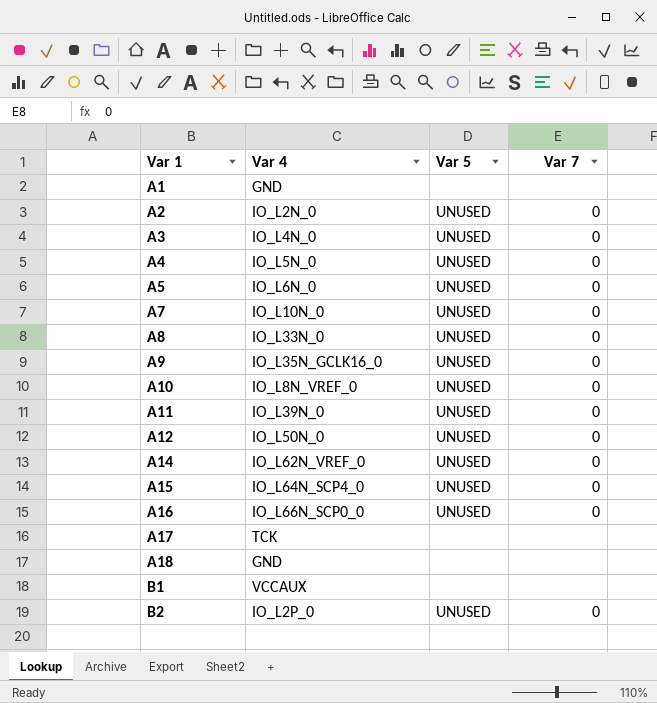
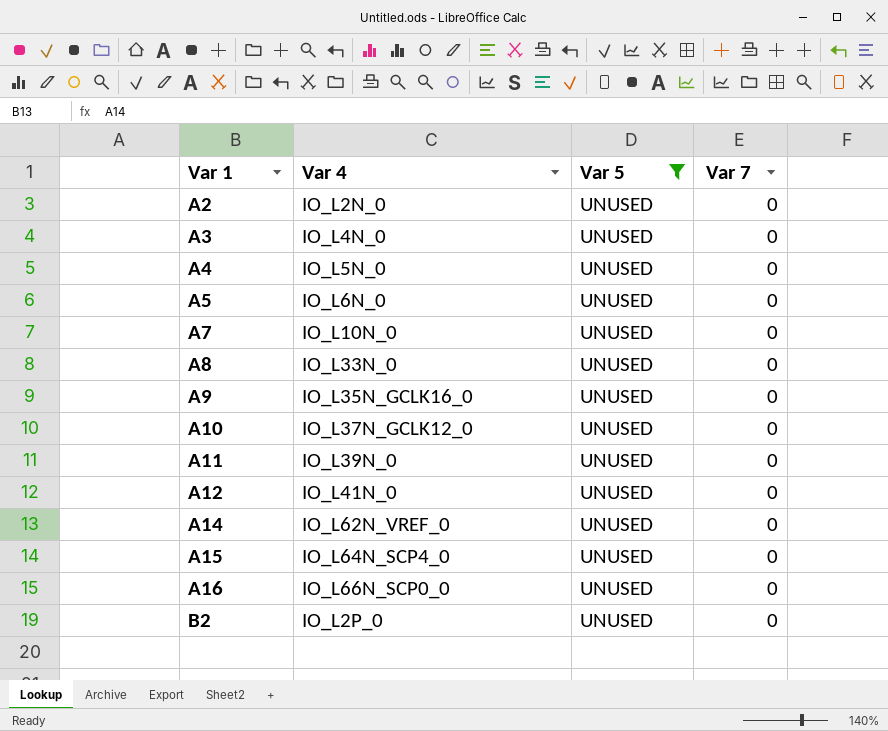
filter: none -> Var 5 = UNUSED
A10 | Var 4: IO_L8N_VREF_0 -> IO_L37N_GCLK12_0
A12 | Var 4: IO_L50N_0 -> IO_L41N_0

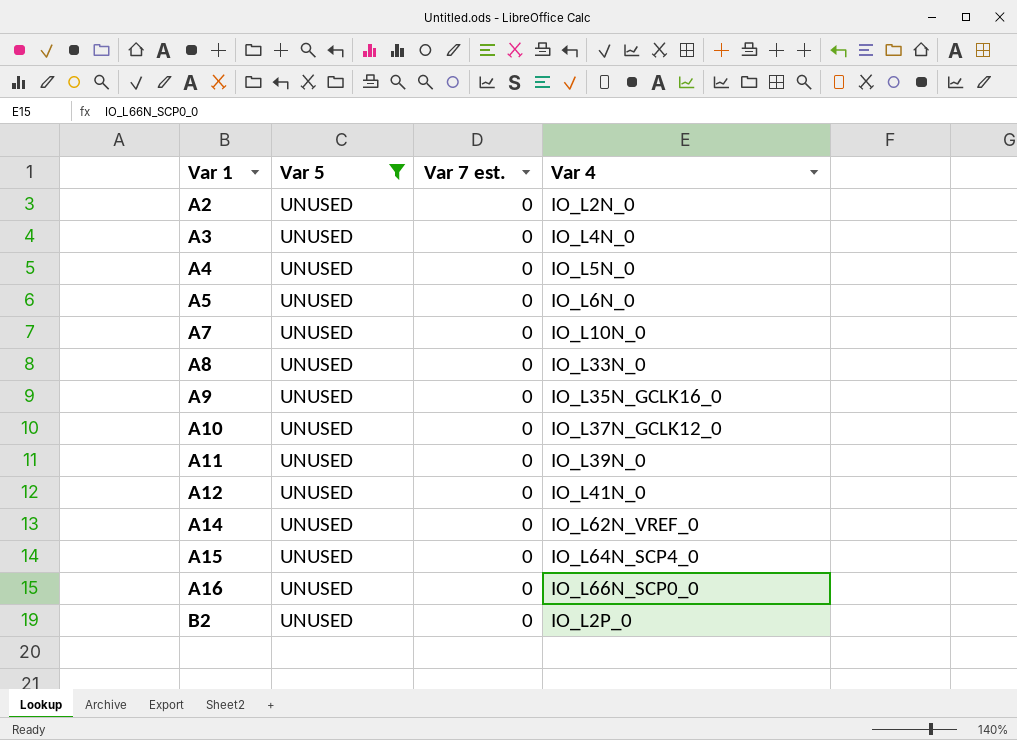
column name: Var 7 -> Var 7 est.
column Var 4 | position: 2 -> 4

